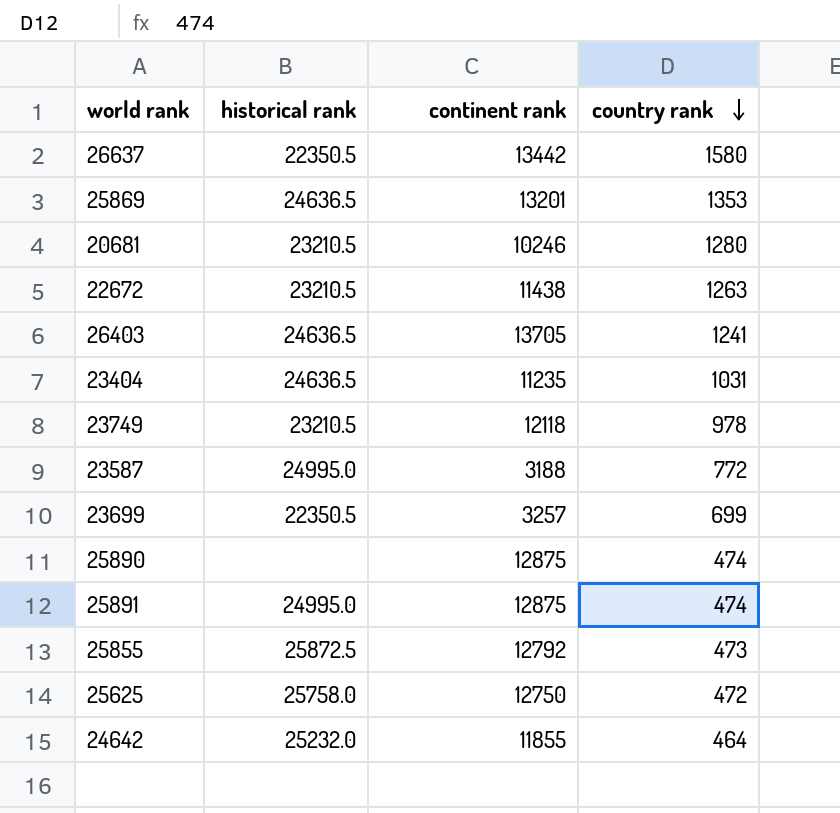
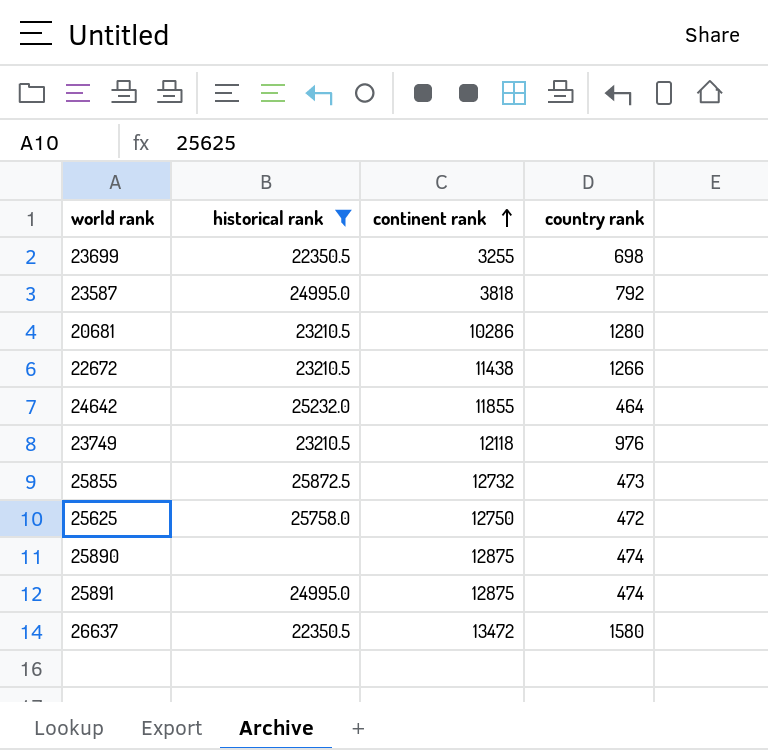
filter: none -> historical rank != 24636.5
row order: country rank descending -> continent rank ascending
23699 | continent rank: 3257 -> 3255
23699 | country rank: 699 -> 698
23587 | continent rank: 3188 -> 3818
23587 | country rank: 772 -> 792
20681 | continent rank: 10246 -> 10286
22672 | country rank: 1263 -> 1266
23749 | country rank: 978 -> 976
25855 | continent rank: 12792 -> 12732
26637 | continent rank: 13442 -> 13472

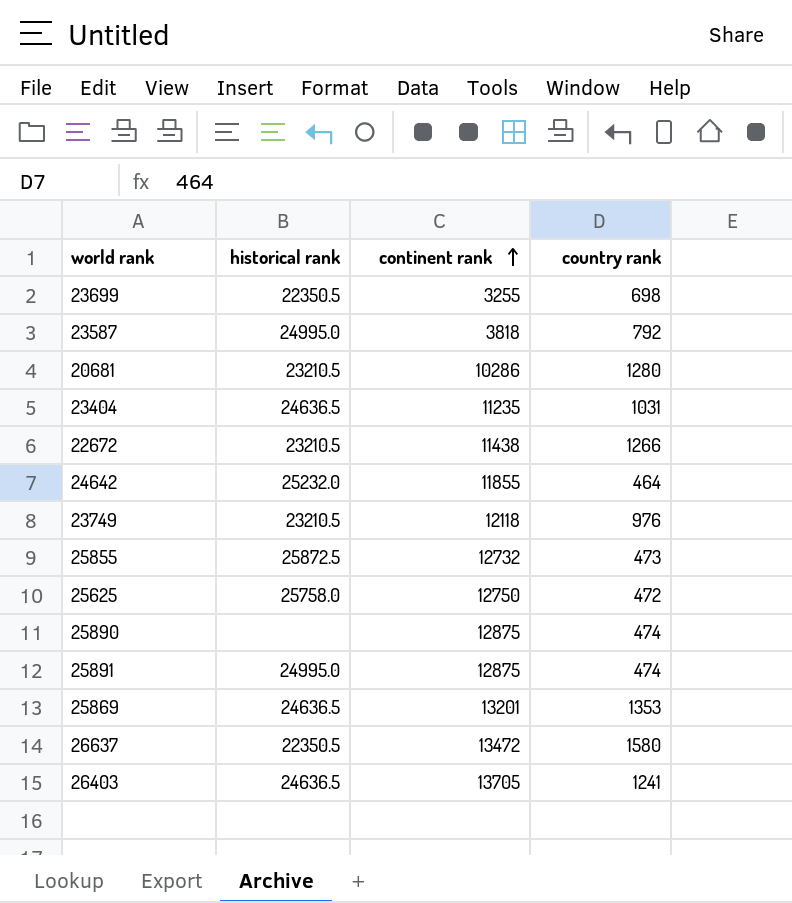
filter: historical rank != 24636.5 -> none

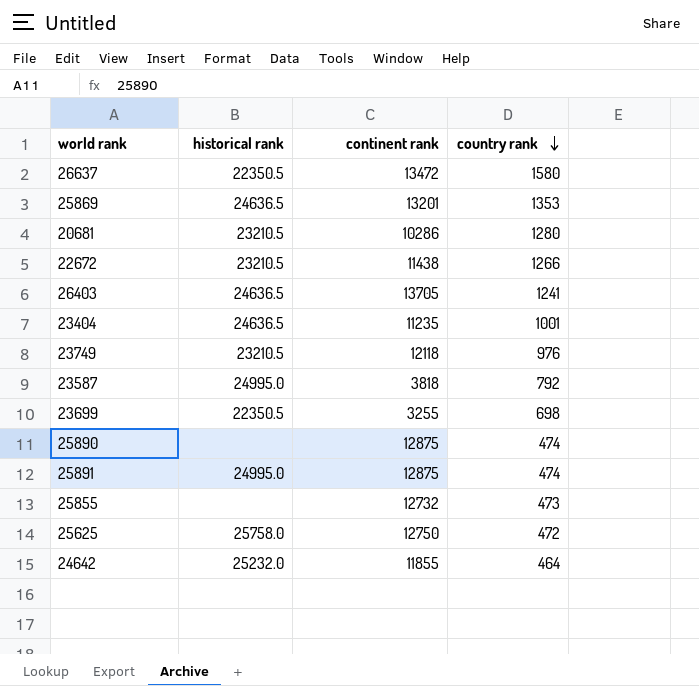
row order: continent rank ascending -> country rank descending
23404 | country rank: 1031 -> 1001
25855 | historical rank: 25872.5 -> none

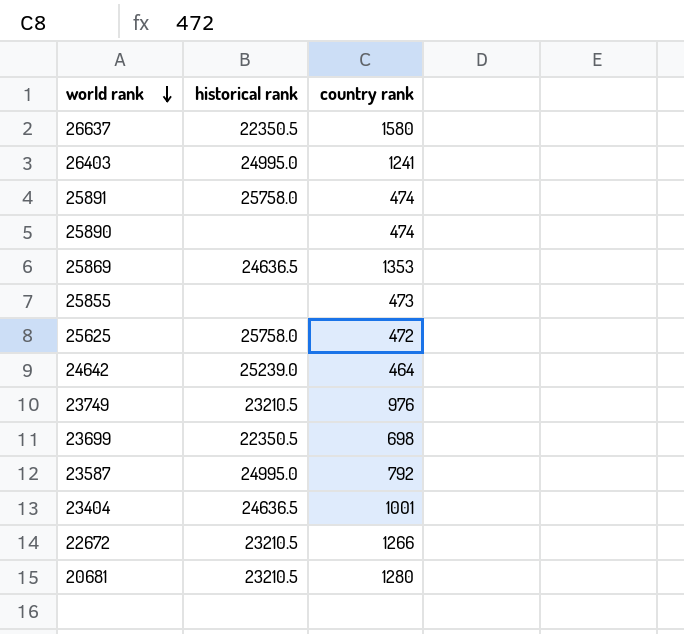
row order: country rank descending -> world rank descending
column continent rank | position: 3 -> none
26403 | historical rank: 24636.5 -> 24995.0
25891 | historical rank: 24995.0 -> 25758.0
24642 | historical rank: 25232.0 -> 25239.0

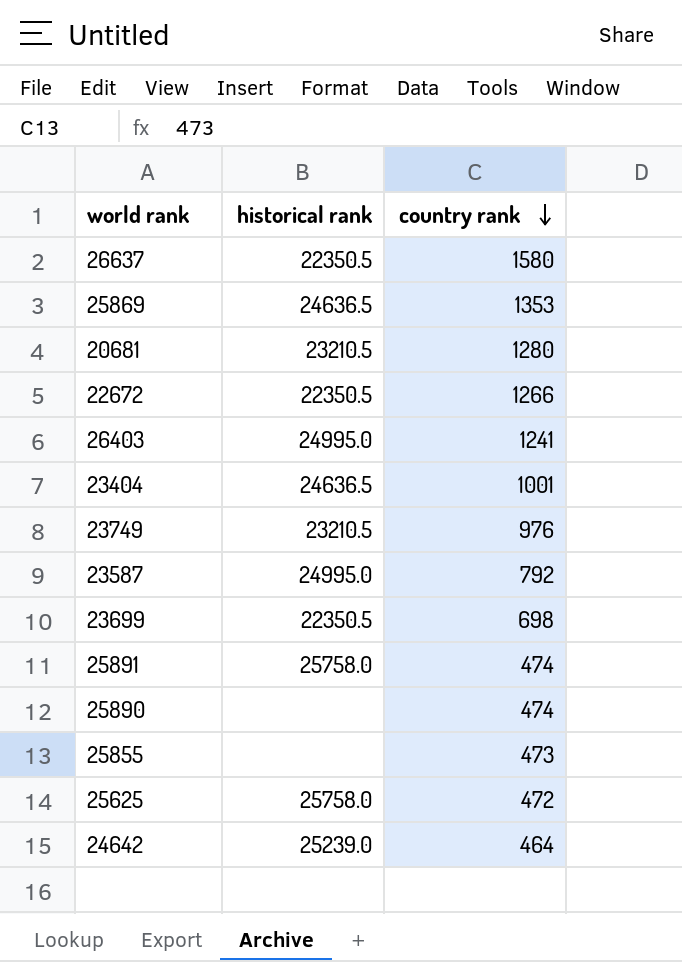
row order: world rank descending -> country rank descending
22672 | historical rank: 23210.5 -> 22350.5

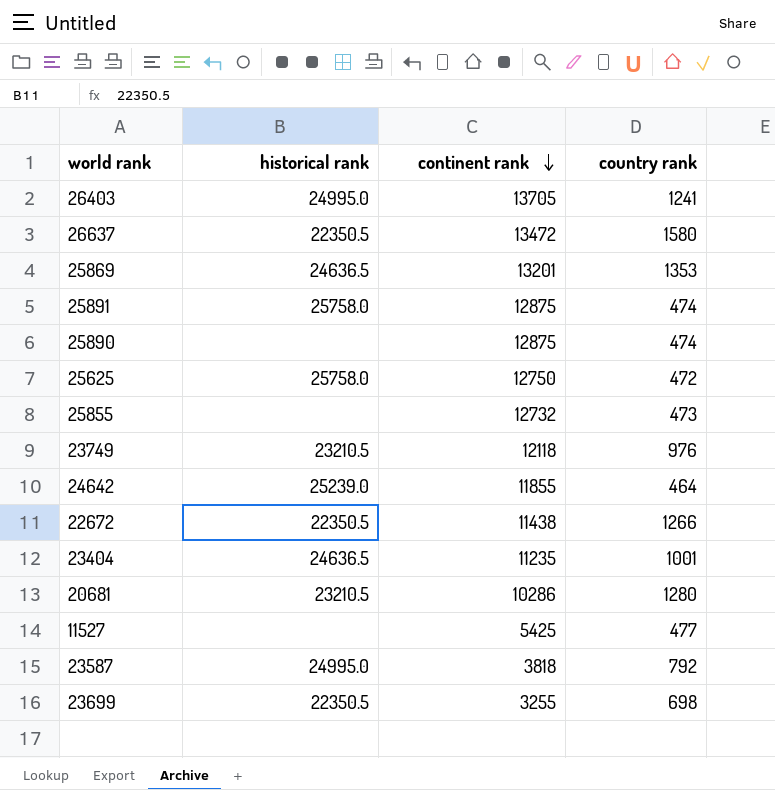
row order: country rank descending -> continent rank descending
column continent rank | position: none -> 3
row 11527: none -> none | 5425 | 477

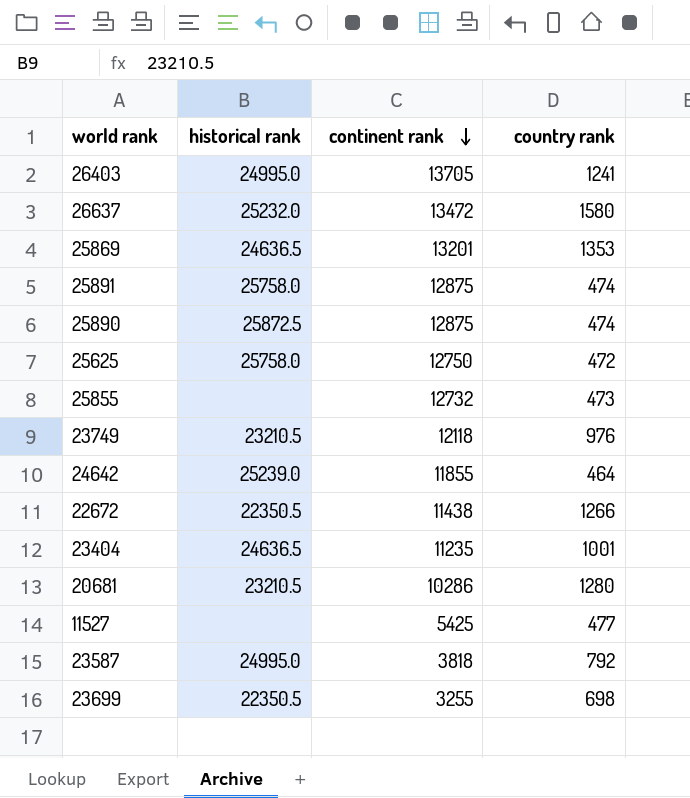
26637 | historical rank: 22350.5 -> 25232.0
25890 | historical rank: none -> 25872.5

